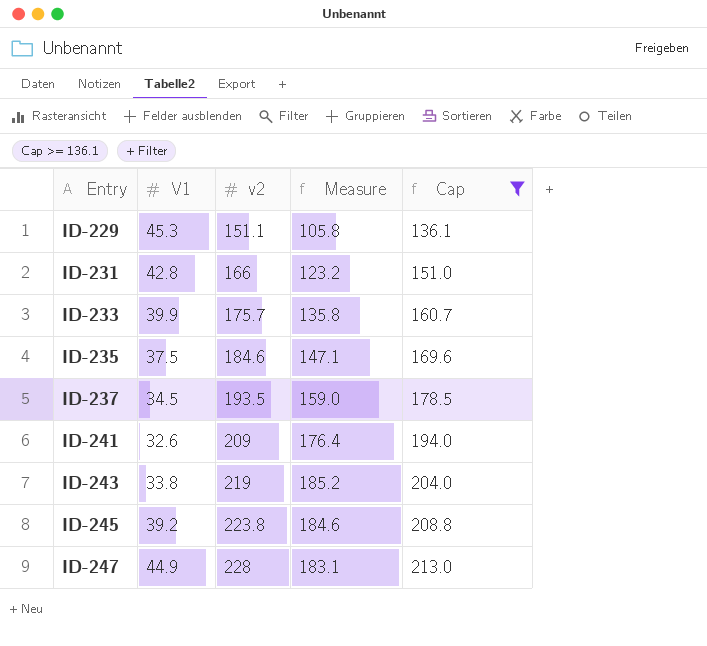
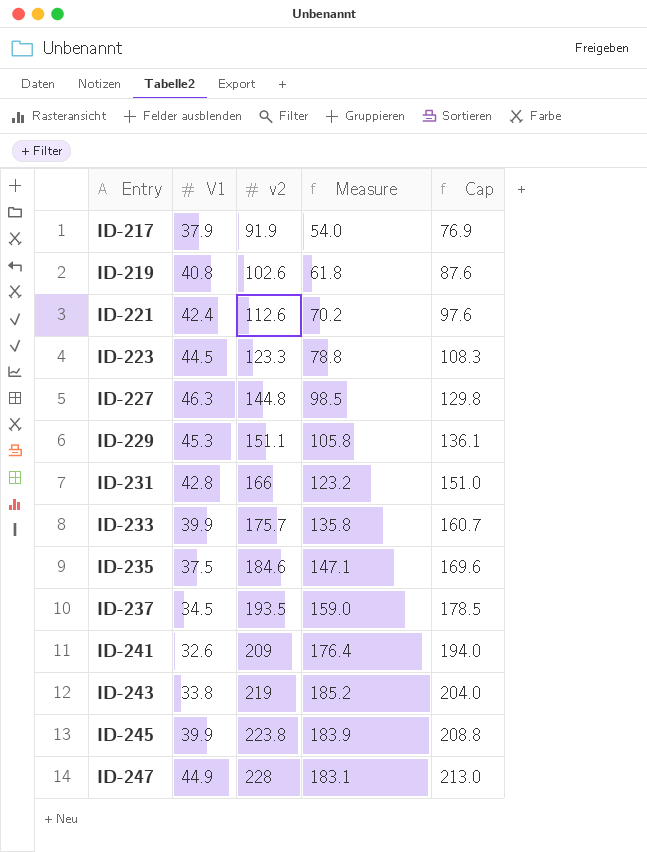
filter: Cap >= 136.1 -> none
ID-245 | V1: 39.2 -> 39.9
ID-245 | Measure: 184.6 -> 183.9

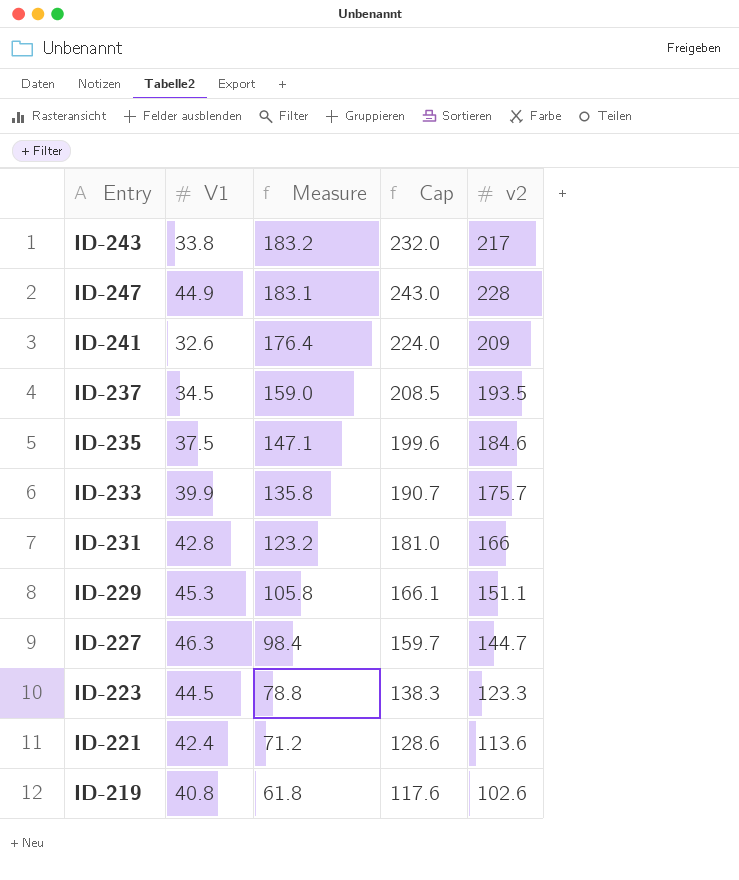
row order: Entry ascending -> Measure descending
column Cap | formula: [v2] - 15 -> [v2] + 15
column v2 | position: 3 -> 5
row ID-217: 37.9 | 91.9 | 54.0 | 76.9 -> none
row ID-245: 39.9 | 223.8 | 183.9 | 208.8 -> none
ID-243 | Measure: 185.2 -> 183.2
ID-243 | v2: 219 -> 217
ID-227 | Measure: 98.5 -> 98.4
ID-227 | v2: 144.8 -> 144.7
ID-221 | Measure: 70.2 -> 71.2
ID-221 | v2: 112.6 -> 113.6

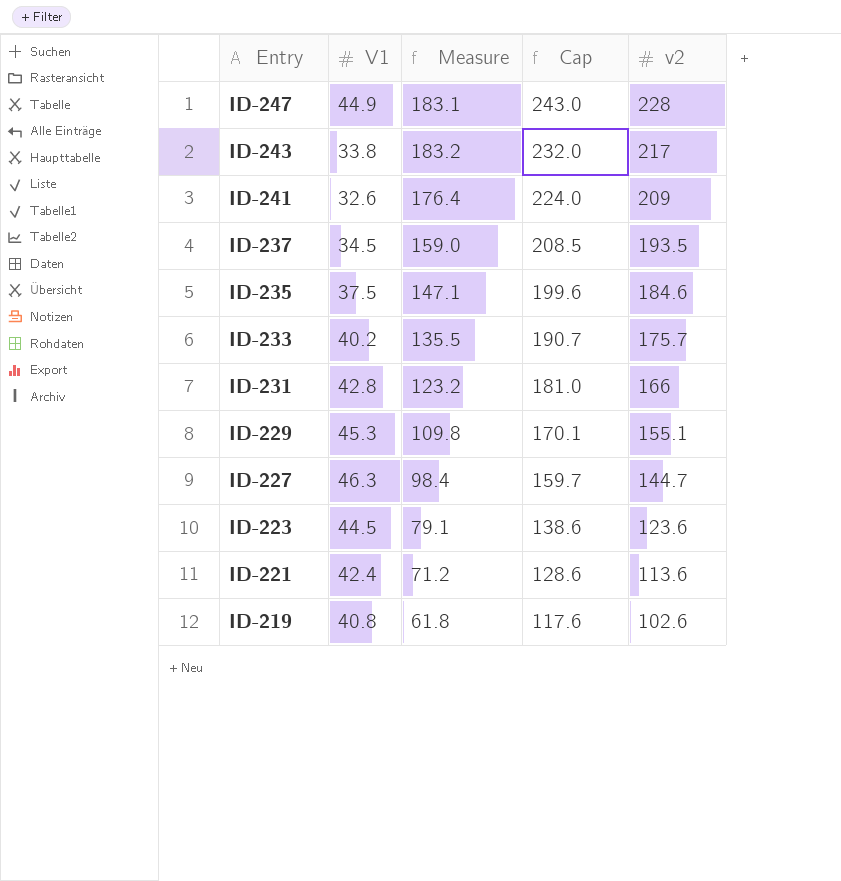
row order: Measure descending -> Entry descending
ID-233 | V1: 39.9 -> 40.2
ID-233 | Measure: 135.8 -> 135.5
ID-229 | Measure: 105.8 -> 109.8
ID-229 | Cap: 166.1 -> 170.1
ID-229 | v2: 151.1 -> 155.1
ID-223 | Measure: 78.8 -> 79.1
ID-223 | Cap: 138.3 -> 138.6
ID-223 | v2: 123.3 -> 123.6

